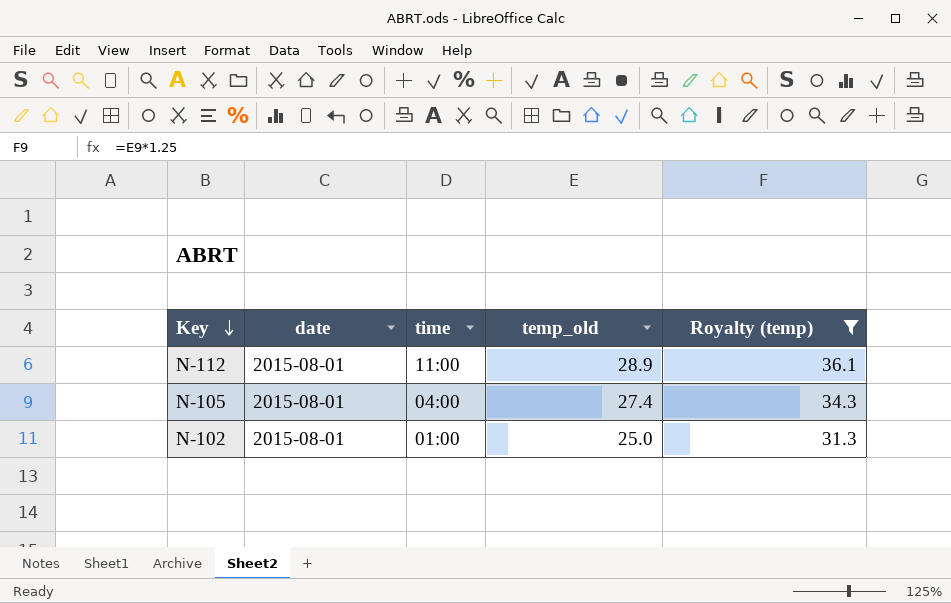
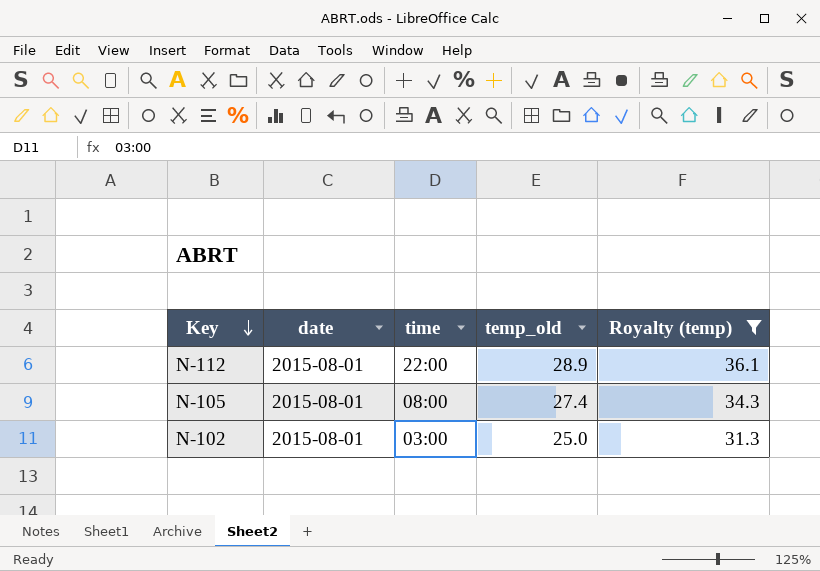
N-112 | time: 11:00 -> 22:00
N-105 | time: 04:00 -> 08:00
N-102 | time: 01:00 -> 03:00

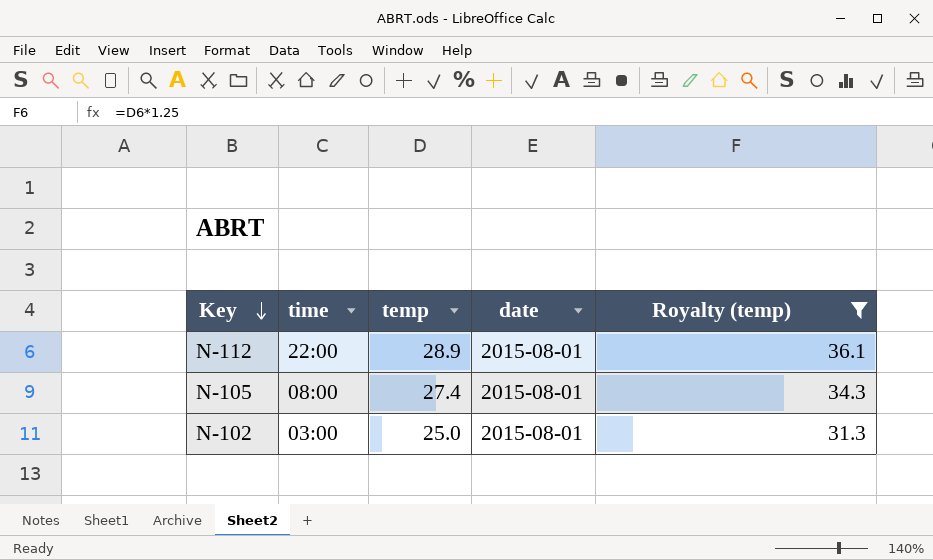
column name: temp_old -> temp
column date | position: 2 -> 4

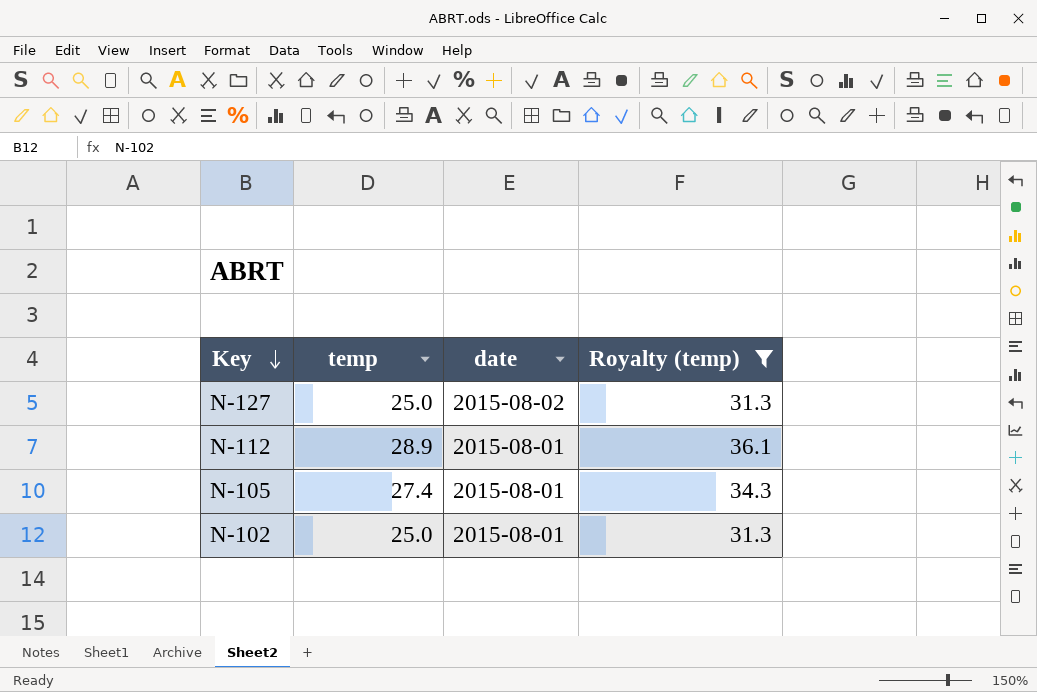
column time | position: 2 -> none
row N-127: none -> 25.0 | 2015-08-02 | 31.3

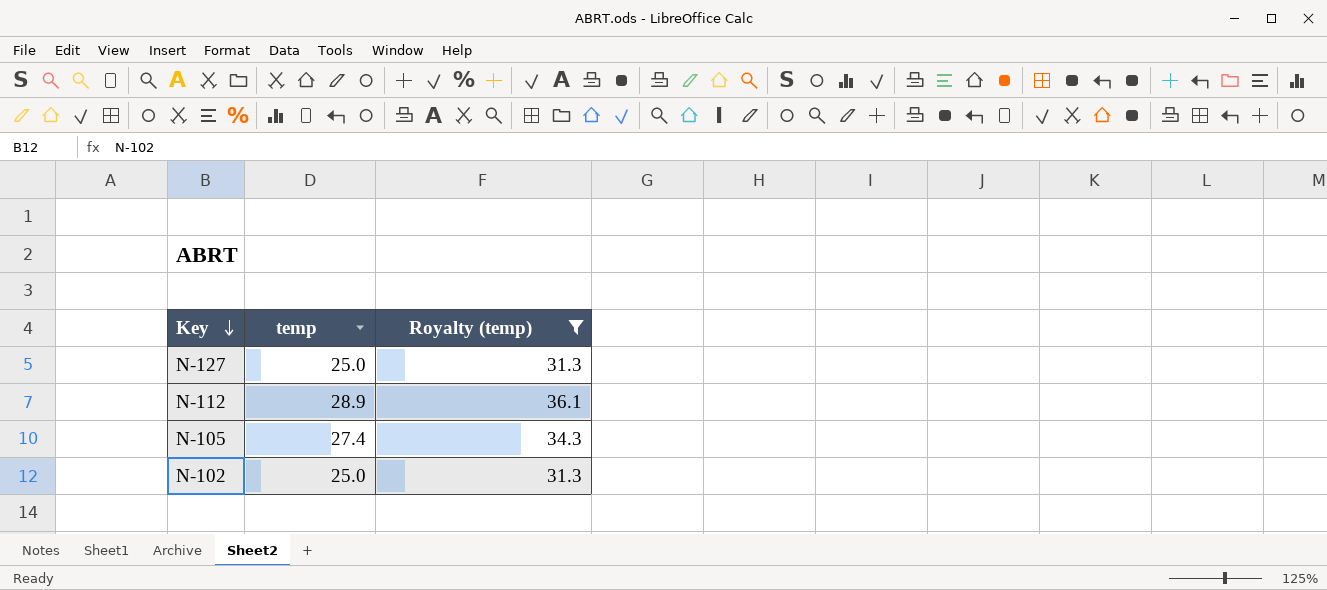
column date | position: 3 -> none

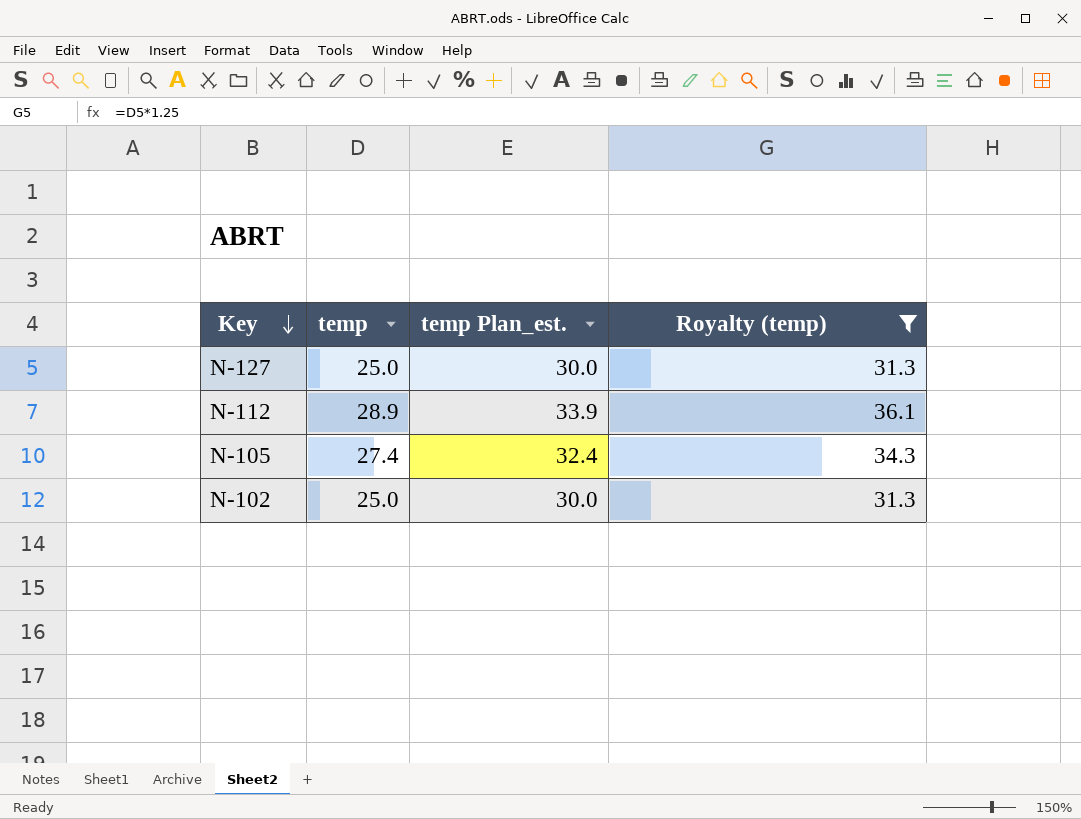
column temp Plan_est. | formula: none -> [temp] + 5

